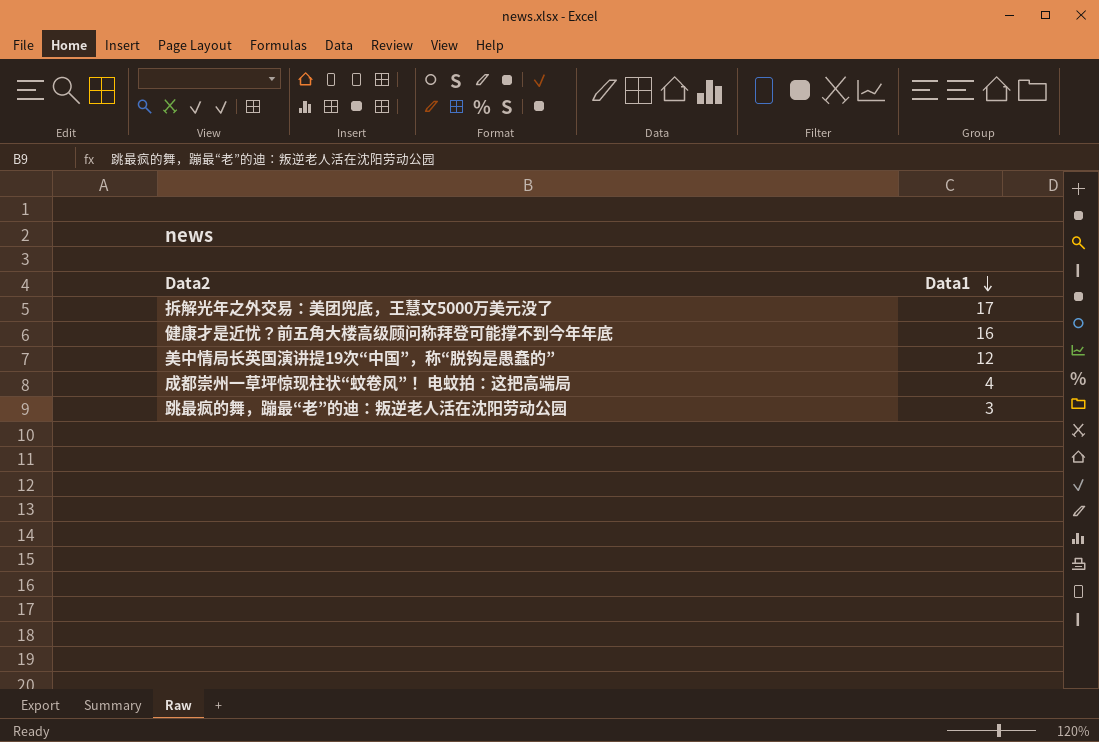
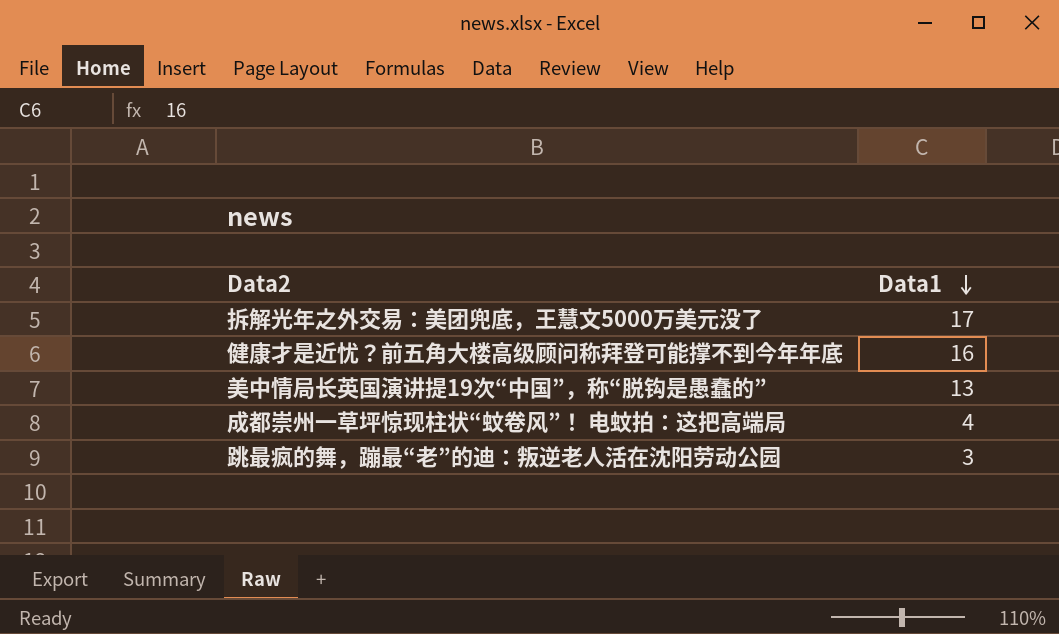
美中情局长英国演讲提19次“中国”，称“脱钩是愚蠢的” | Data1: 12 -> 13

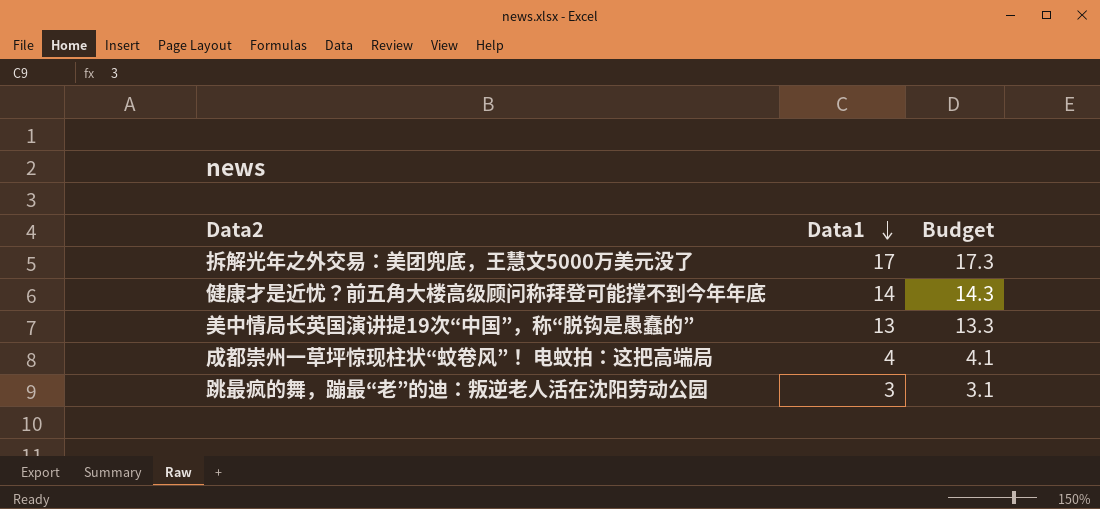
column Budget | formula: none -> [Data1] * 1.02
健康才是近忧？前五角大楼高级顾问称拜登可能撑不到今年年底 | Data1: 16 -> 14

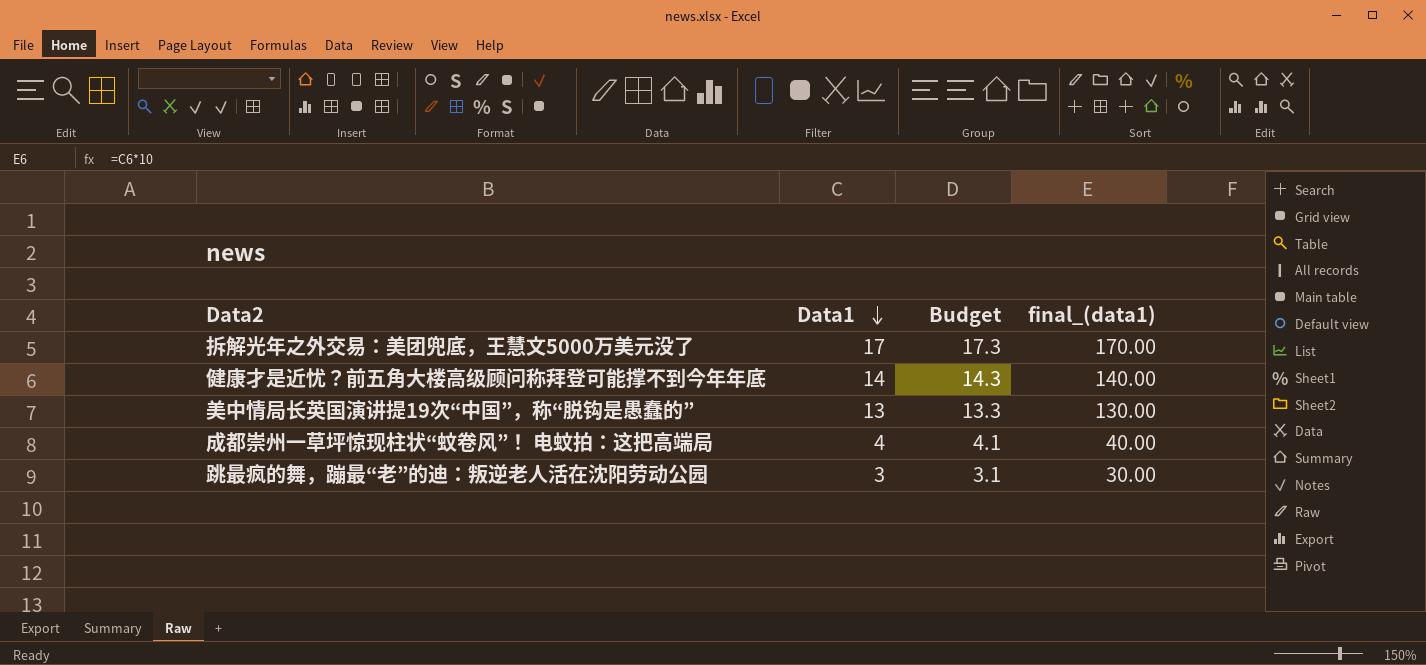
column final_(data1) | formula: none -> [Data1] * 10

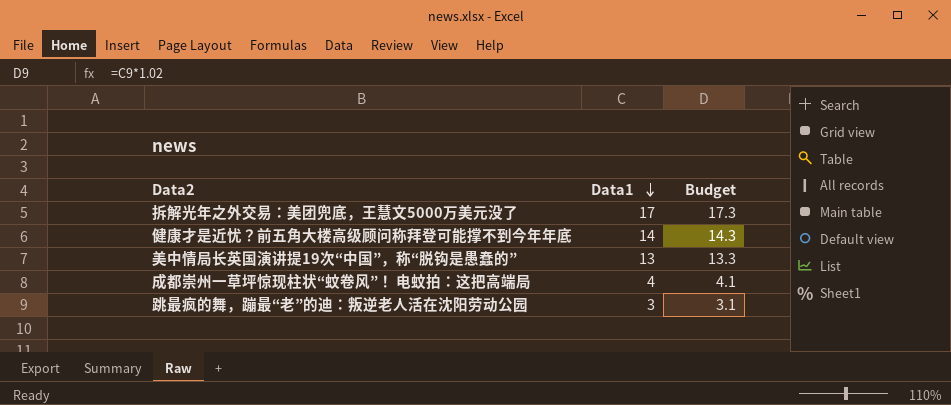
column final_(data1) | formula: [Data1] * 10 -> none

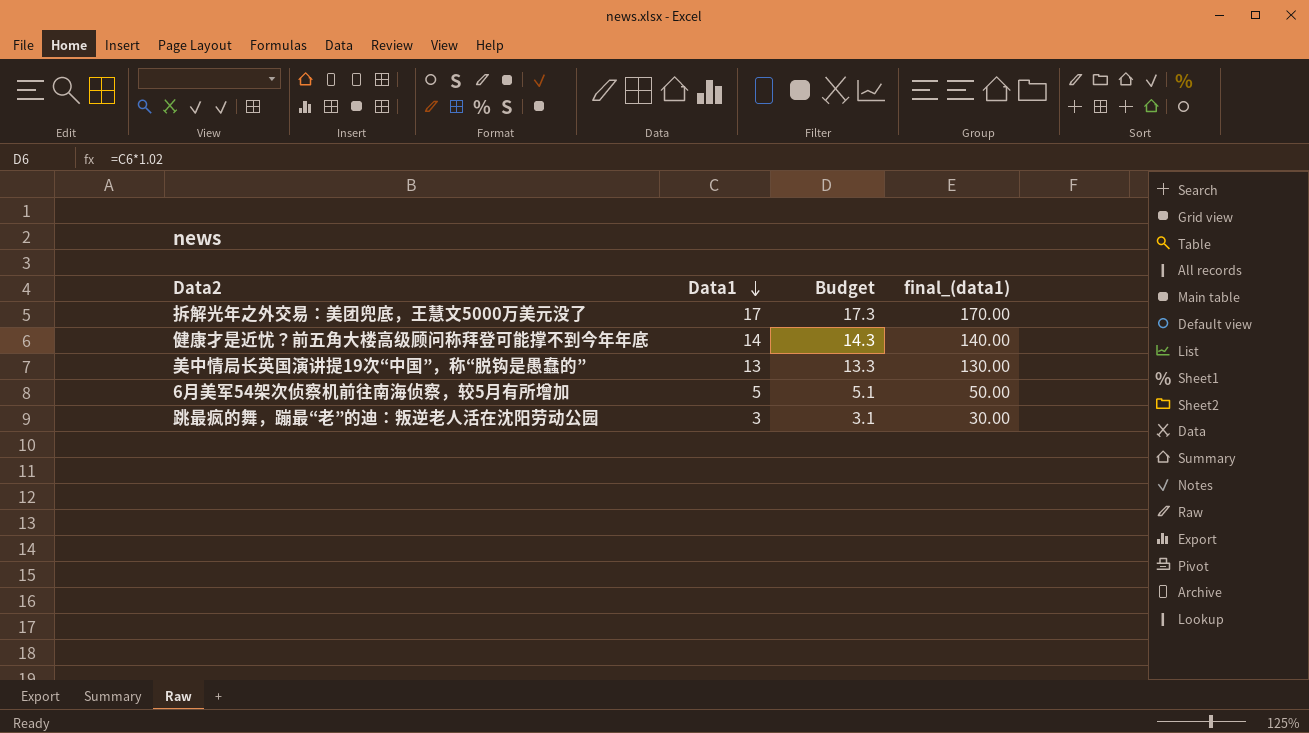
column final_(data1) | formula: none -> [Data1] * 10
row 成都崇州一草坪惊现柱状“蚊卷风”！ 电蚊拍：这把高端局: 4 | 4.1 -> none
row 6月美军54架次侦察机前往南海侦察，较5月有所增加: none -> 5 | 5.1 | 50.00

